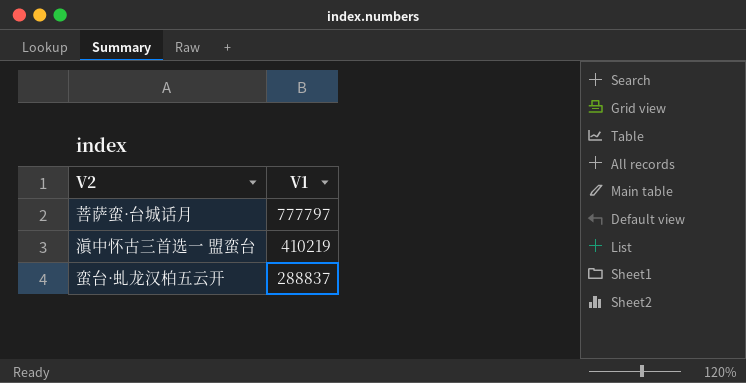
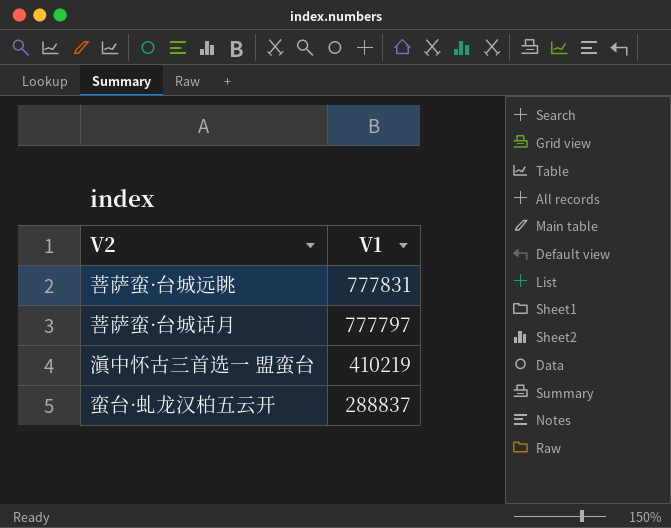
row 菩萨蛮·台城远眺: none -> 777831

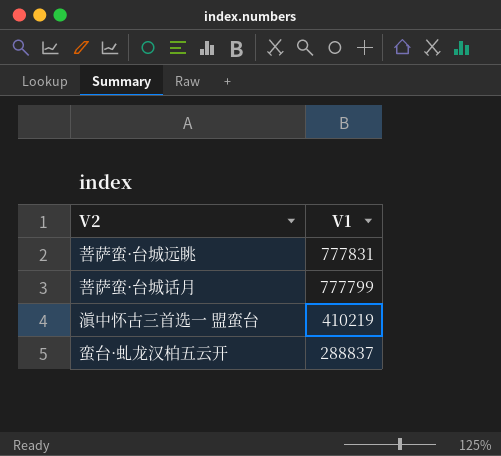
菩萨蛮·台城话月 | V1: 777797 -> 777799

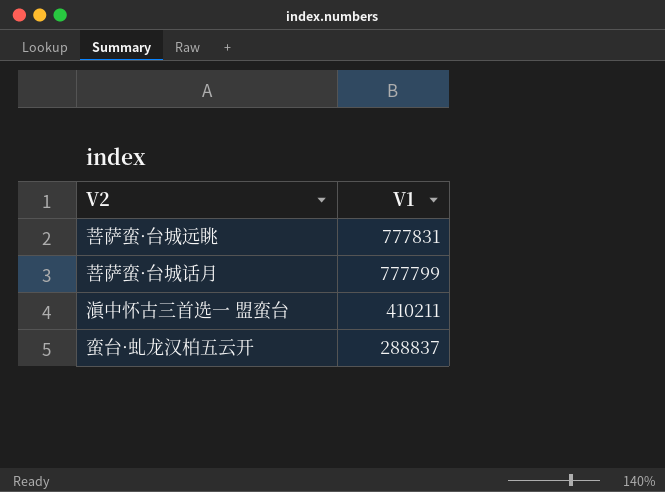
滇中怀古三首选一 盟蛮台 | V1: 410219 -> 410211

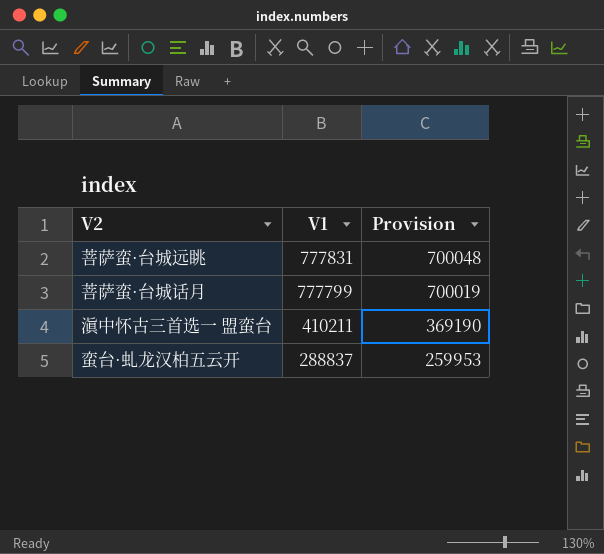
column Provision | formula: none -> [V1] * 0.9

